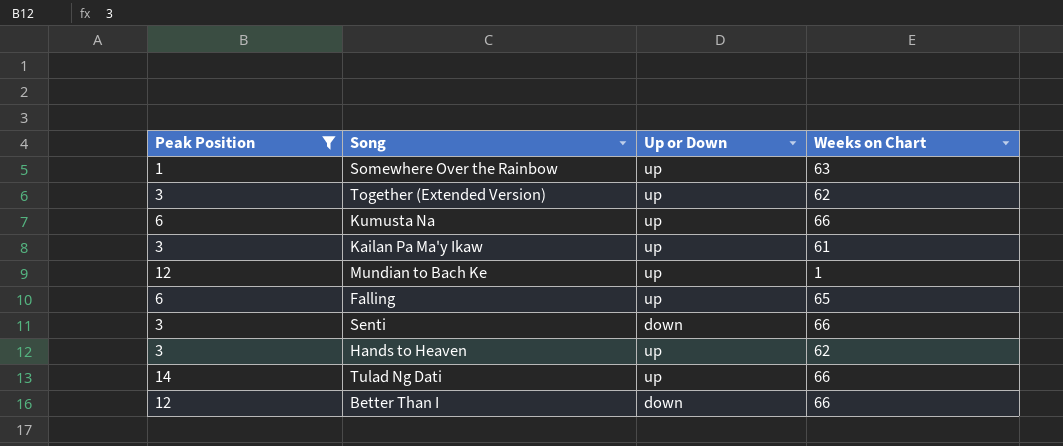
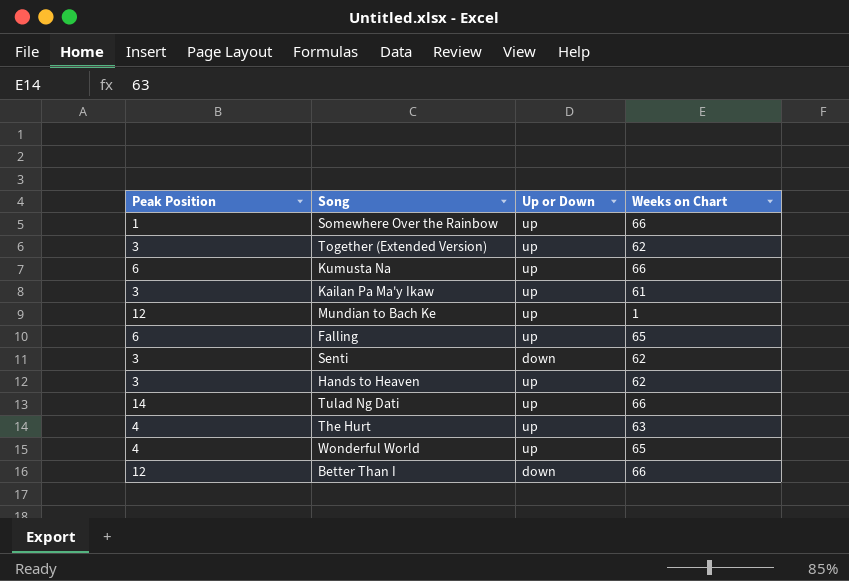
filter: Peak Position != 4 -> none
Somewhere Over the Rainbow | Weeks on Chart: 63 -> 66
Senti | Weeks on Chart: 66 -> 62

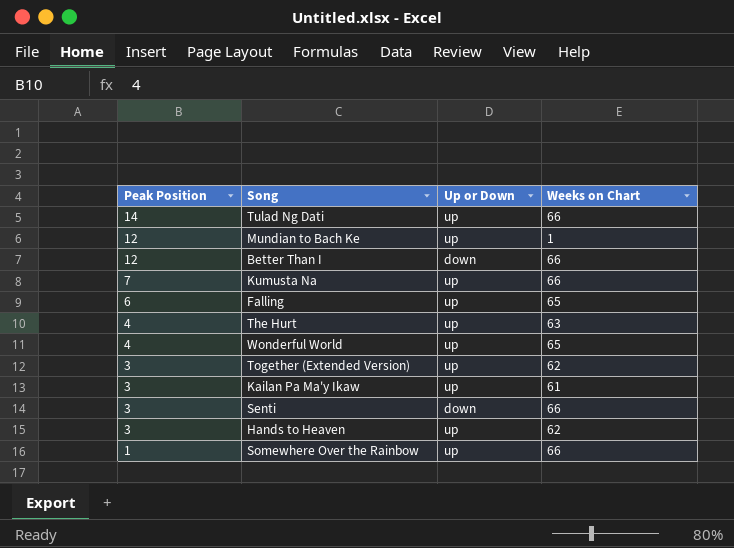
row order: none -> Peak Position descending
Kumusta Na | Peak Position: 6 -> 7
Senti | Weeks on Chart: 62 -> 66

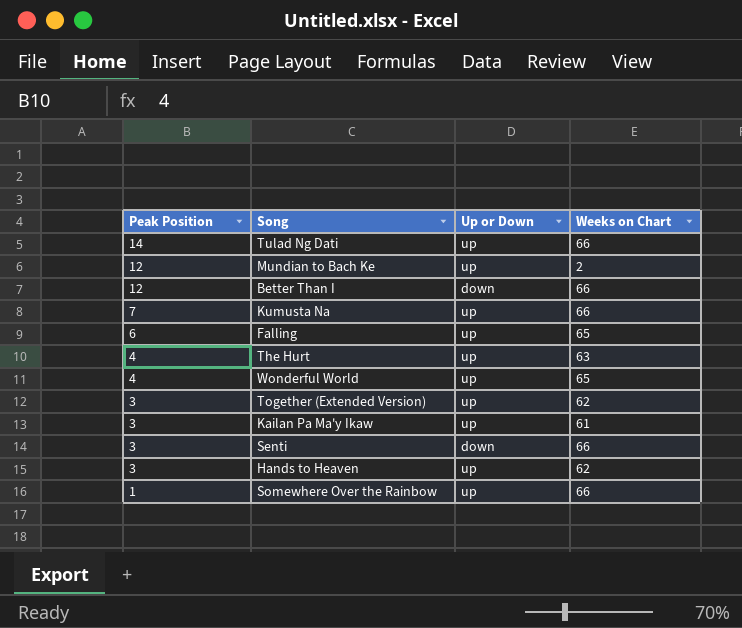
Mundian to Bach Ke | Weeks on Chart: 1 -> 2

